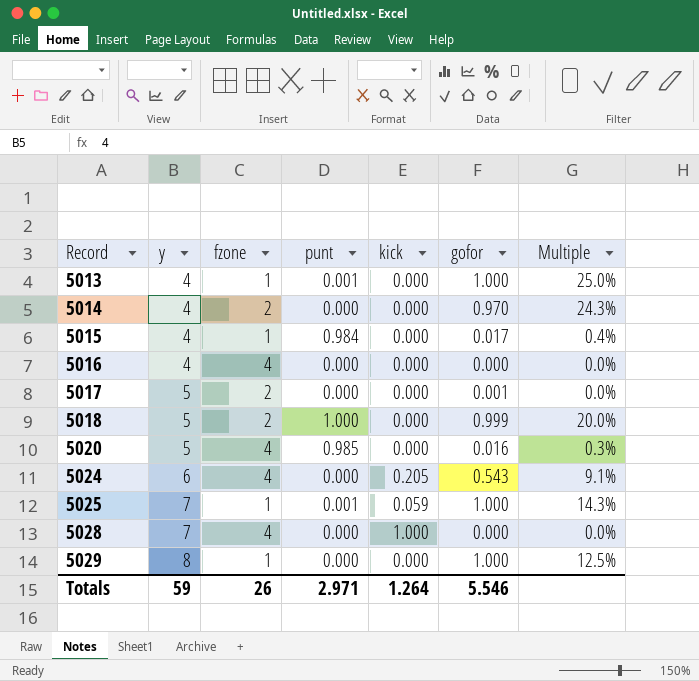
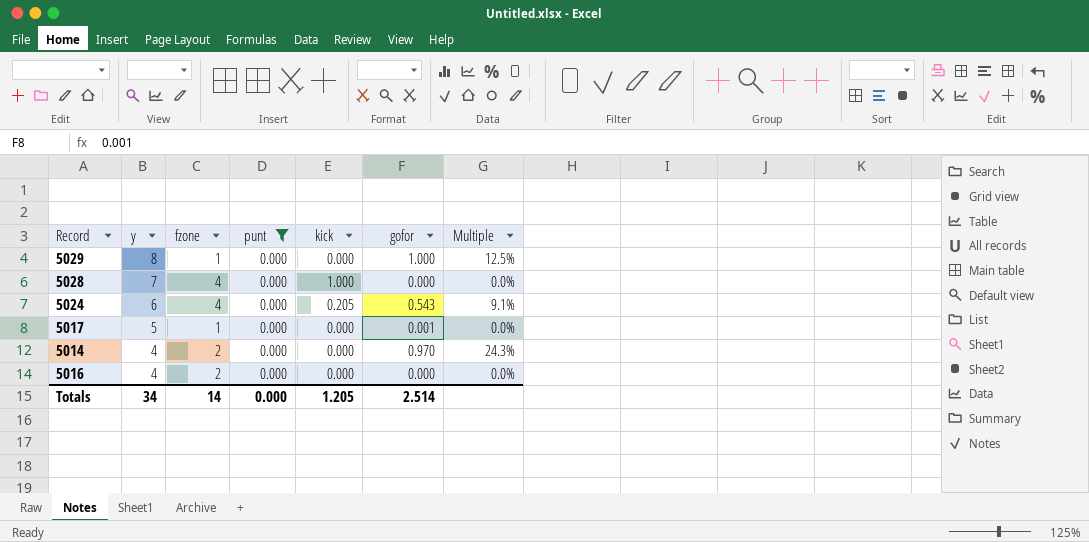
filter: none -> punt = 0.000
row order: Record ascending -> y descending
5017 | fzone: 2 -> 1
5016 | fzone: 4 -> 2
Totals | y: 59 -> 34
Totals | fzone: 26 -> 14
Totals | punt: 2.971 -> 0.000
Totals | kick: 1.264 -> 1.205
Totals | gofor: 5.546 -> 2.514

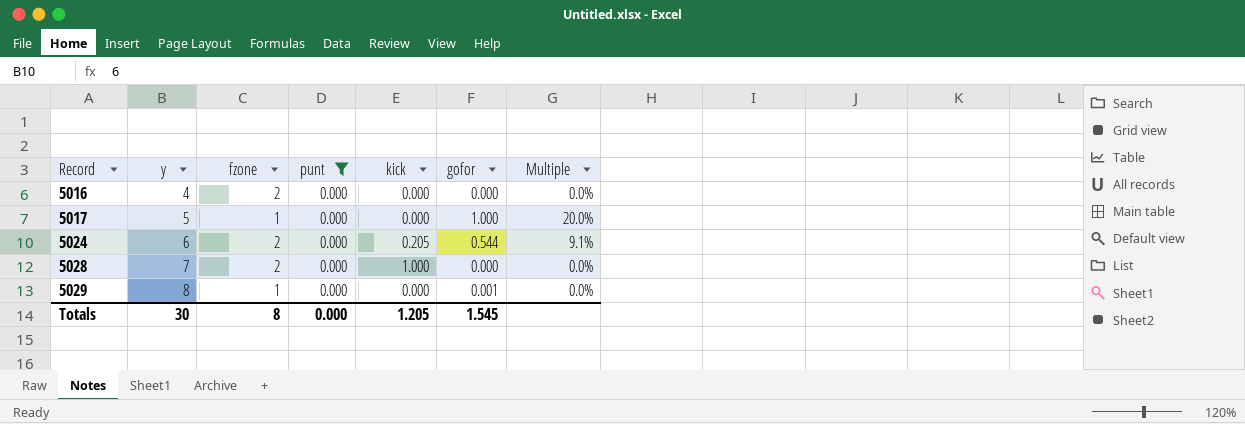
row order: y descending -> Record ascending
row 5014: 4 | 2 | 0.000 | 0.000 | 0.970 | 24.3% -> none
5017 | gofor: 0.001 -> 1.000
5017 | Multiple: 0.0% -> 20.0%
5024 | fzone: 4 -> 2
5024 | gofor: 0.543 -> 0.544
5028 | fzone: 4 -> 2
5029 | gofor: 1.000 -> 0.001
5029 | Multiple: 12.5% -> 0.0%
Totals | y: 34 -> 30
Totals | fzone: 14 -> 8
Totals | gofor: 2.514 -> 1.545

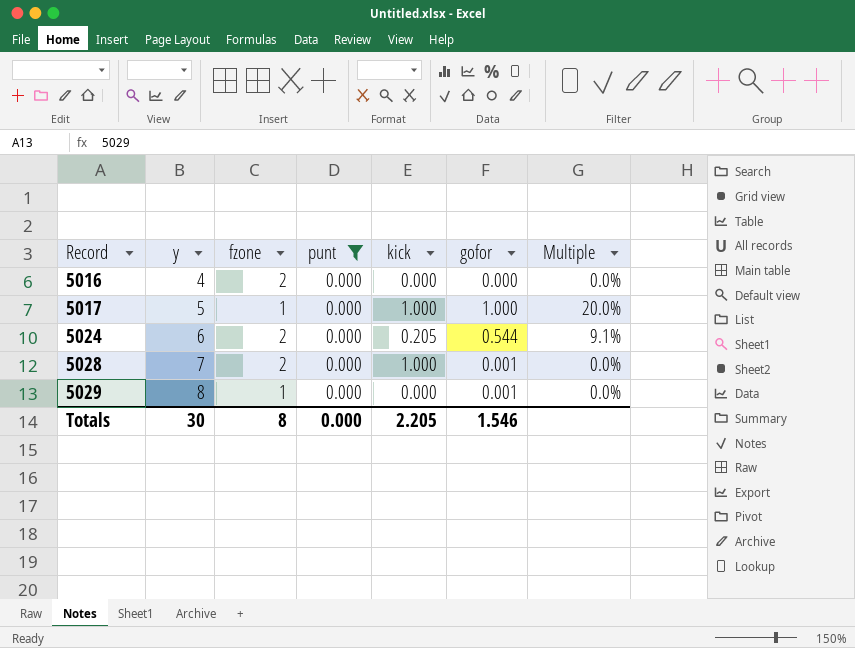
5017 | kick: 0.000 -> 1.000
5028 | gofor: 0.000 -> 0.001
Totals | kick: 1.205 -> 2.205
Totals | gofor: 1.545 -> 1.546

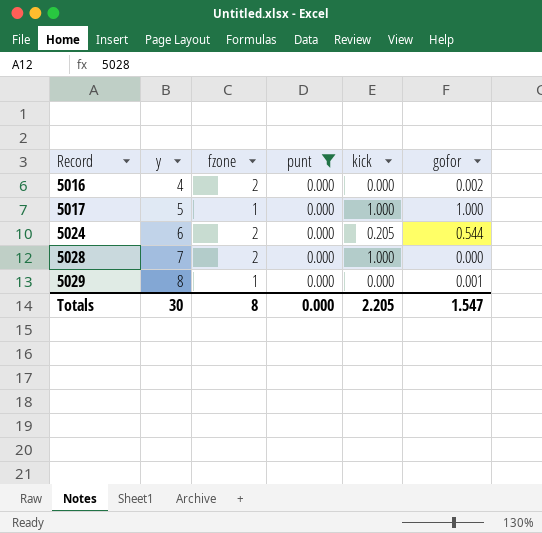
column Multiple | formula: [gofor] / [y] -> none
5016 | gofor: 0.000 -> 0.002
5028 | gofor: 0.001 -> 0.000
Totals | gofor: 1.546 -> 1.547

